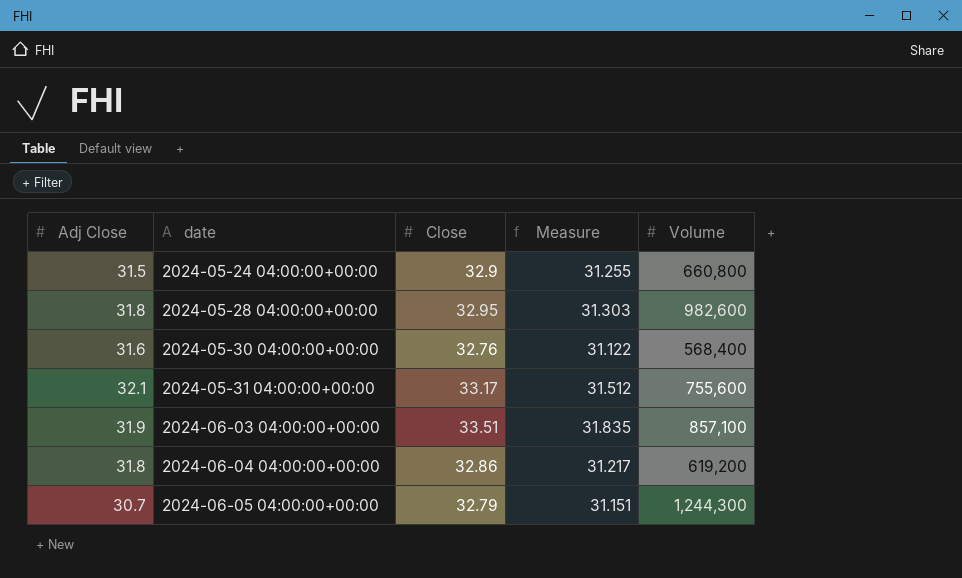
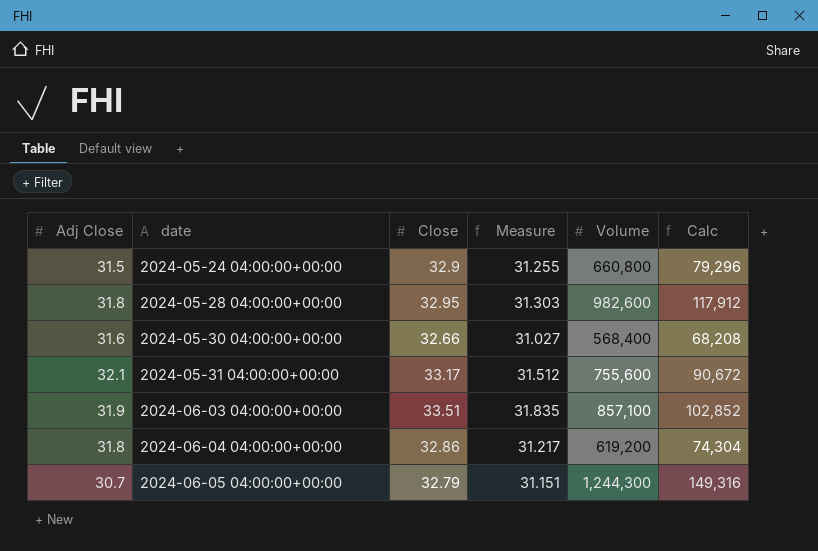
column Calc | formula: none -> [Volume] * 0.12
2024-05-30 04:00:00+00:00 | Close: 32.76 -> 32.66
2024-05-30 04:00:00+00:00 | Measure: 31.122 -> 31.027

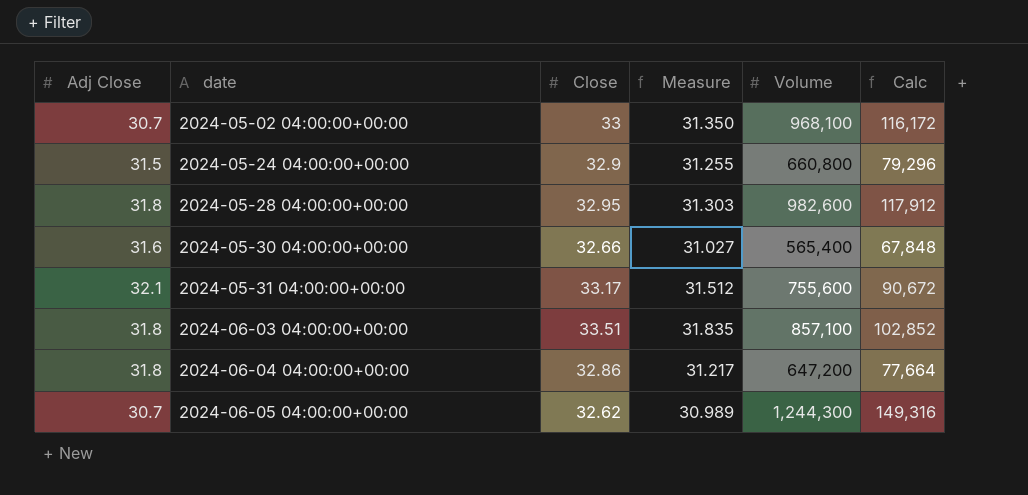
row 2024-05-02 04:00:00+00:00: none -> 30.7 | 33 | 31.350 | 968,100 | 116,172
2024-05-30 04:00:00+00:00 | Volume: 568,400 -> 565,400
2024-05-30 04:00:00+00:00 | Calc: 68,208 -> 67,848
2024-06-03 04:00:00+00:00 | Adj Close: 31.9 -> 31.8
2024-06-04 04:00:00+00:00 | Volume: 619,200 -> 647,200
2024-06-04 04:00:00+00:00 | Calc: 74,304 -> 77,664
2024-06-05 04:00:00+00:00 | Close: 32.79 -> 32.62
2024-06-05 04:00:00+00:00 | Measure: 31.151 -> 30.989

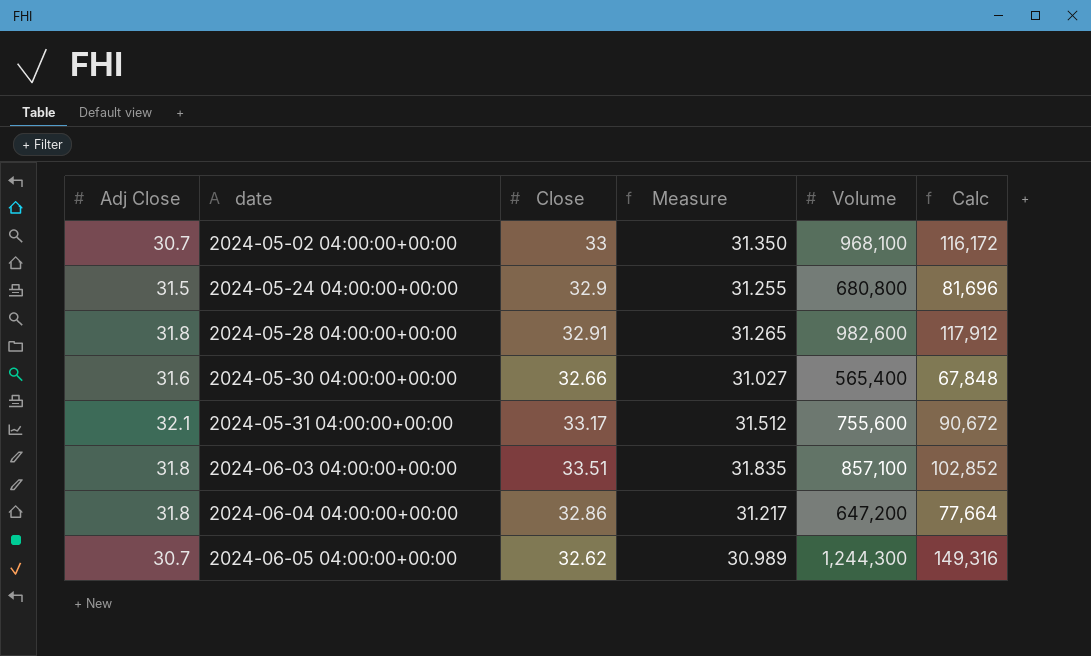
2024-05-24 04:00:00+00:00 | Volume: 660,800 -> 680,800
2024-05-24 04:00:00+00:00 | Calc: 79,296 -> 81,696
2024-05-28 04:00:00+00:00 | Close: 32.95 -> 32.91
2024-05-28 04:00:00+00:00 | Measure: 31.303 -> 31.265

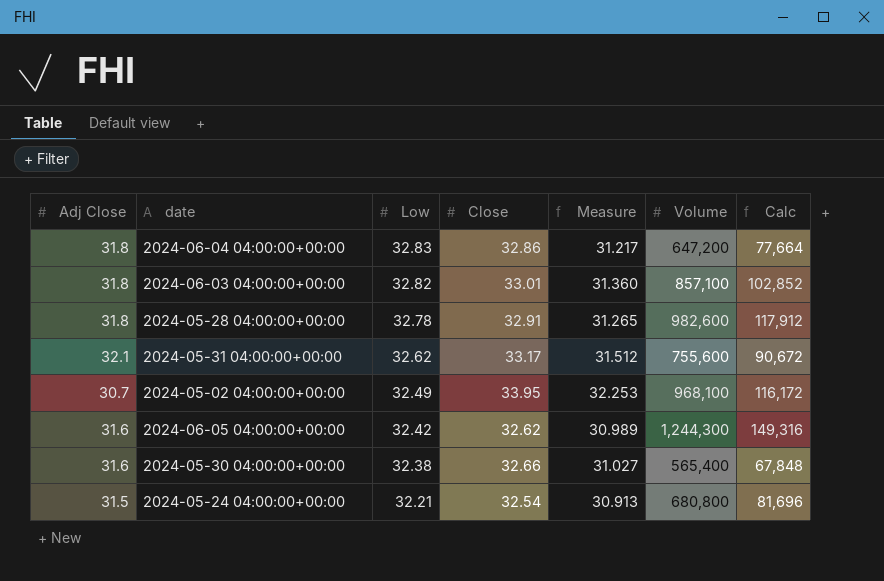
row order: date ascending -> Low descending
column Low | position: none -> 3
2024-06-03 04:00:00+00:00 | Close: 33.51 -> 33.01
2024-06-03 04:00:00+00:00 | Measure: 31.835 -> 31.360
2024-05-02 04:00:00+00:00 | Close: 33 -> 33.95
2024-05-02 04:00:00+00:00 | Measure: 31.350 -> 32.253
2024-06-05 04:00:00+00:00 | Adj Close: 30.7 -> 31.6
2024-05-24 04:00:00+00:00 | Close: 32.9 -> 32.54
2024-05-24 04:00:00+00:00 | Measure: 31.255 -> 30.913

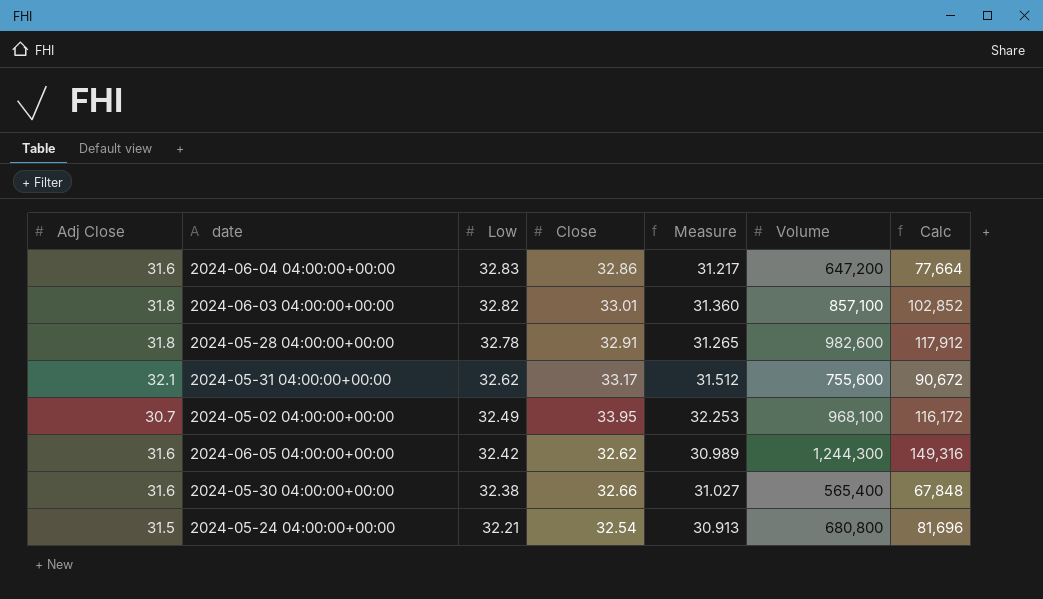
2024-06-04 04:00:00+00:00 | Adj Close: 31.8 -> 31.6

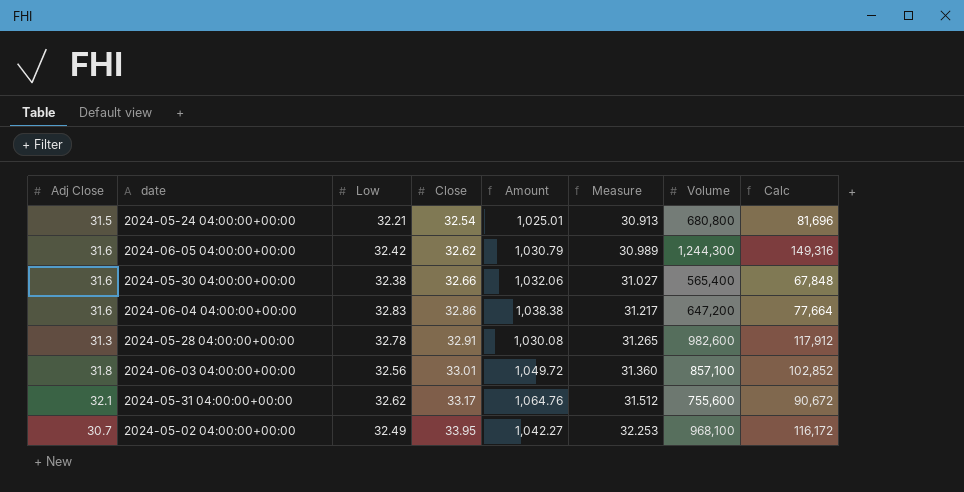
row order: Low descending -> Close ascending
column Amount | formula: none -> [Adj Close] * [Close]
2024-05-28 04:00:00+00:00 | Adj Close: 31.8 -> 31.3
2024-06-03 04:00:00+00:00 | Low: 32.82 -> 32.56

